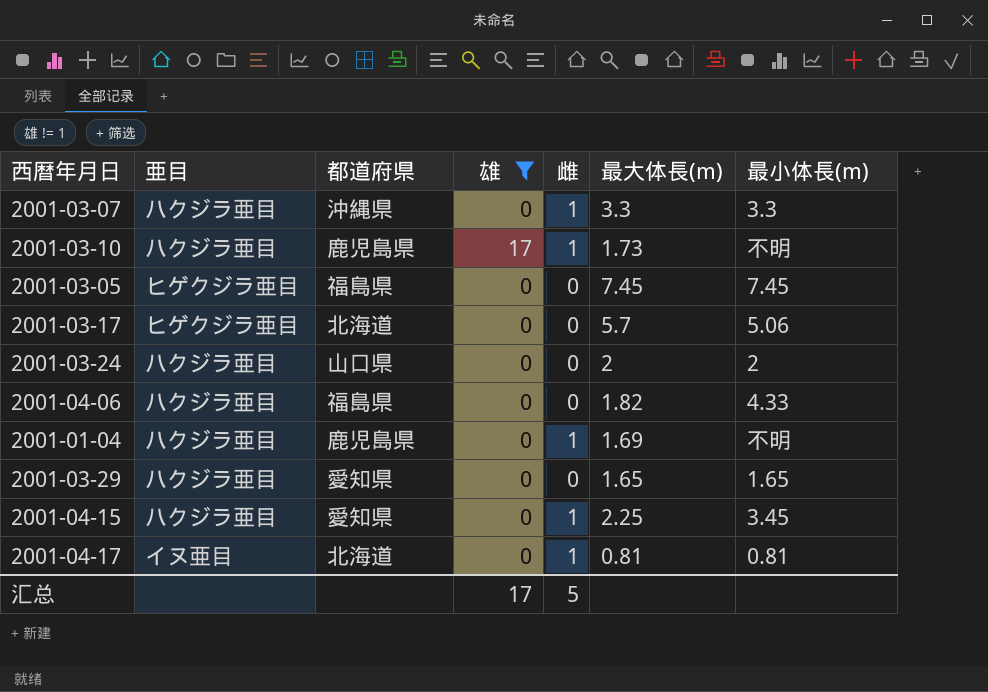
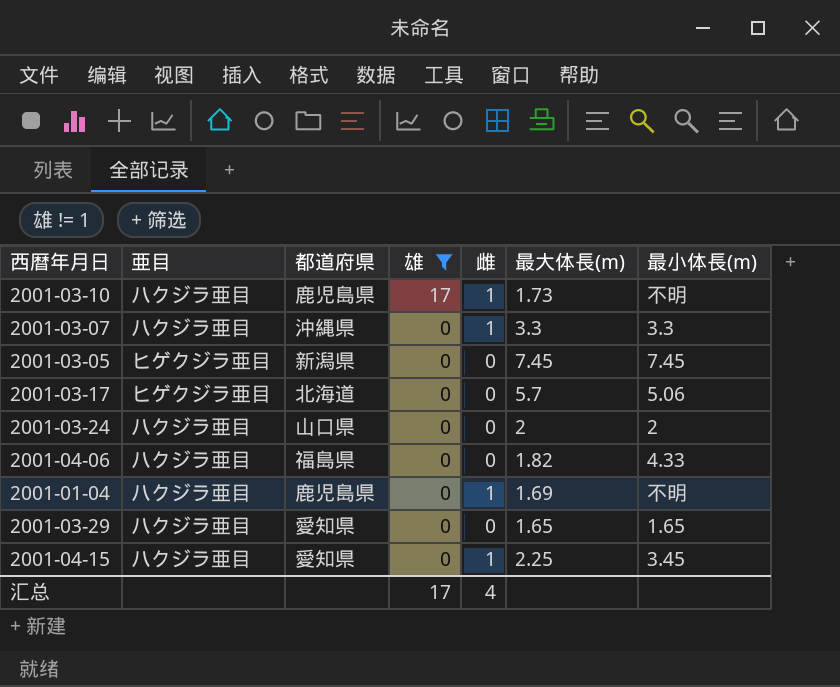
row order: none -> 雄 descending
row 2001-04-17: イヌ亜目 | 北海道 | 0 | 1 | 0.81 | 0.81 -> none
2001-03-05 | 都道府県: 福島県 -> 新潟県
汇总 | 雌: 5 -> 4

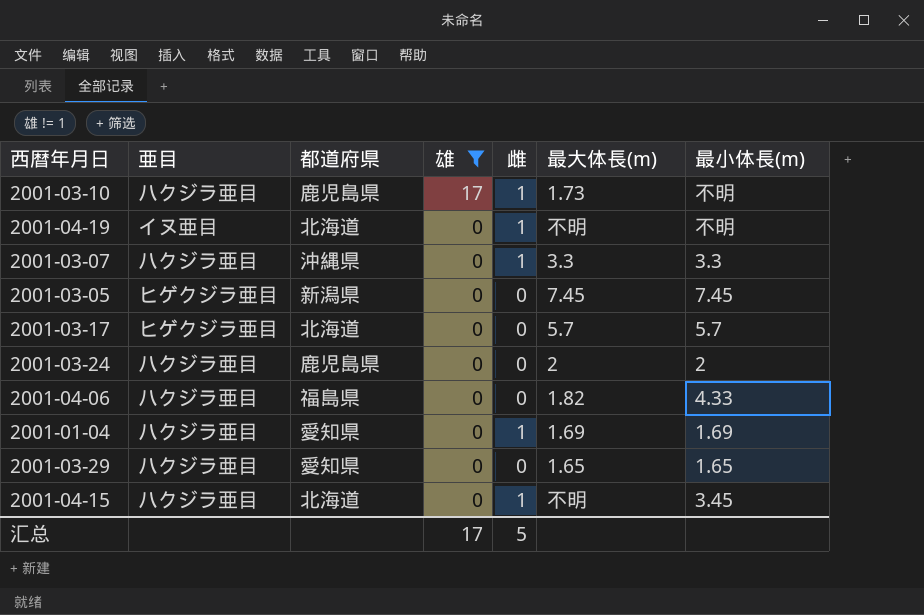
row 2001-04-19: none -> イヌ亜目 | 北海道 | 0 | 1 | 不明 | 不明
2001-03-17 | 最小体長(m): 5.06 -> 5.7
2001-03-24 | 都道府県: 山口県 -> 鹿児島県
2001-01-04 | 都道府県: 鹿児島県 -> 愛知県
2001-01-04 | 最小体長(m): 不明 -> 1.69
2001-04-15 | 都道府県: 愛知県 -> 北海道
2001-04-15 | 最大体長(m): 2.25 -> 不明
汇总 | 雌: 4 -> 5

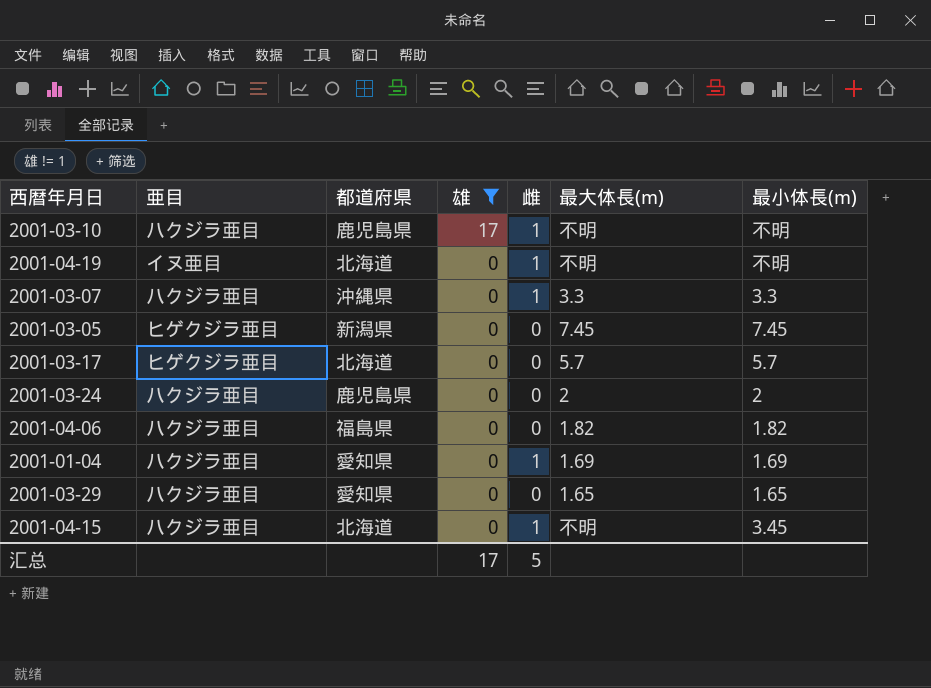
2001-03-10 | 最大体長(m): 1.73 -> 不明
2001-04-06 | 最小体長(m): 4.33 -> 1.82

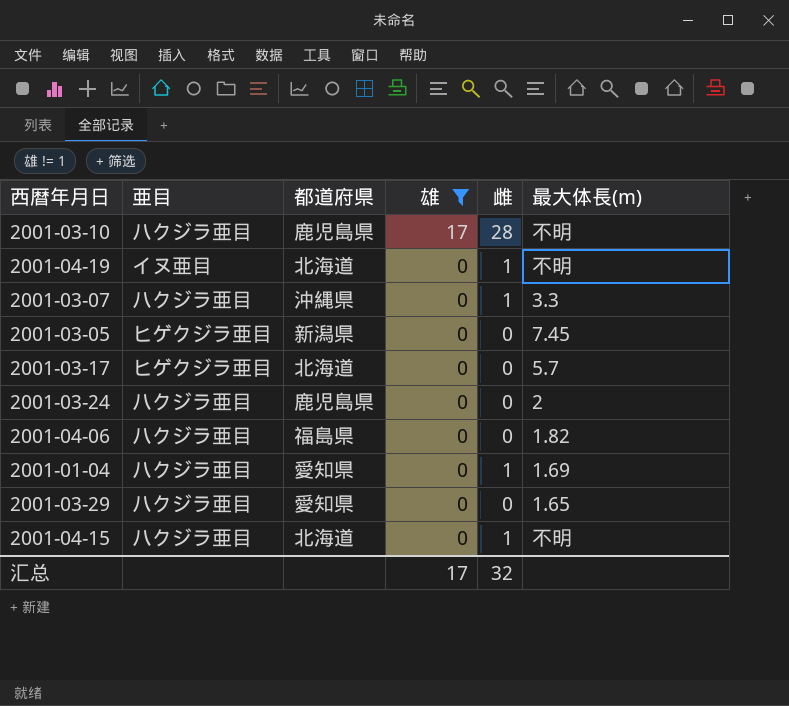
column 最小体長(m) | position: 7 -> none
2001-03-10 | 雌: 1 -> 28
汇总 | 雌: 5 -> 32

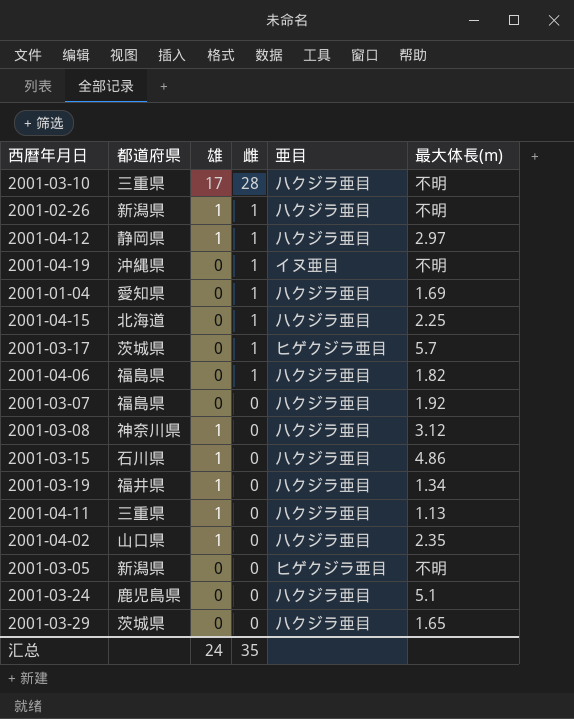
filter: 雄 != 1 -> none
row order: 雄 descending -> 雌 descending
column 亜目 | position: 2 -> 5
2001-03-10 | 都道府県: 鹿児島県 -> 三重県
2001-04-19 | 都道府県: 北海道 -> 沖縄県
2001-04-15 | 最大体長(m): 不明 -> 2.25
2001-03-17 | 都道府県: 北海道 -> 茨城県
2001-03-17 | 雌: 0 -> 1
2001-04-06 | 雌: 0 -> 1
2001-03-07 | 都道府県: 沖縄県 -> 福島県
2001-03-07 | 雌: 1 -> 0
2001-03-07 | 最大体長(m): 3.3 -> 1.92
2001-03-05 | 最大体長(m): 7.45 -> 不明
2001-03-24 | 最大体長(m): 2 -> 5.1
2001-03-29 | 都道府県: 愛知県 -> 茨城県
汇总 | 雄: 17 -> 24
汇总 | 雌: 32 -> 35

